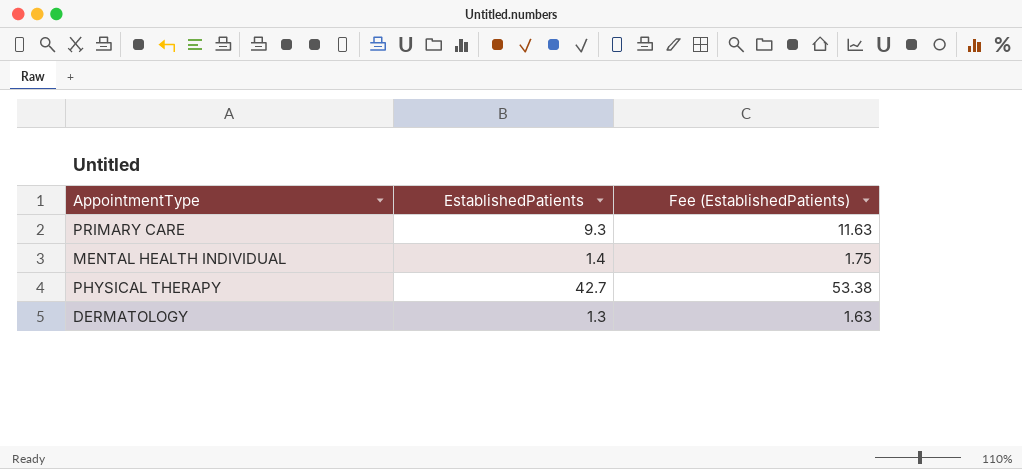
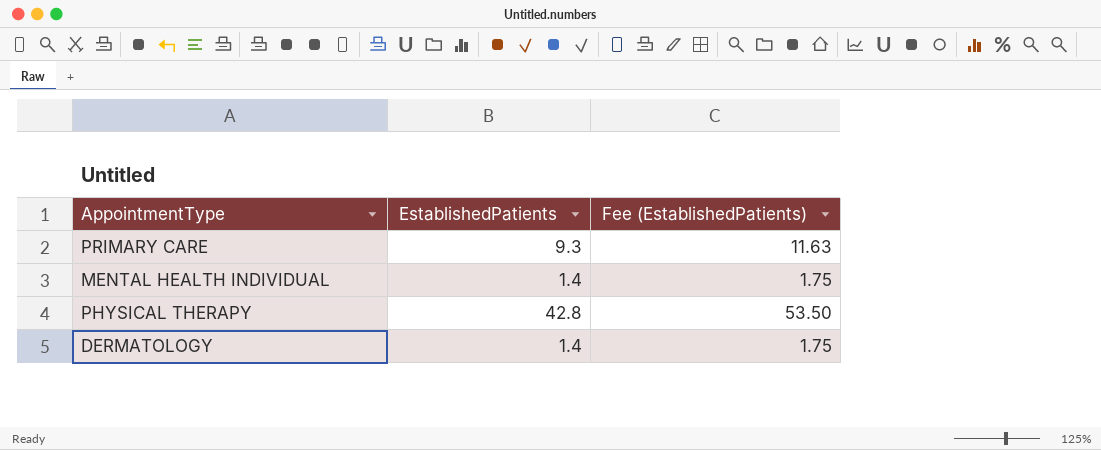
PHYSICAL THERAPY | EstablishedPatients: 42.7 -> 42.8
PHYSICAL THERAPY | Fee (EstablishedPatients): 53.38 -> 53.50
DERMATOLOGY | EstablishedPatients: 1.3 -> 1.4
DERMATOLOGY | Fee (EstablishedPatients): 1.63 -> 1.75

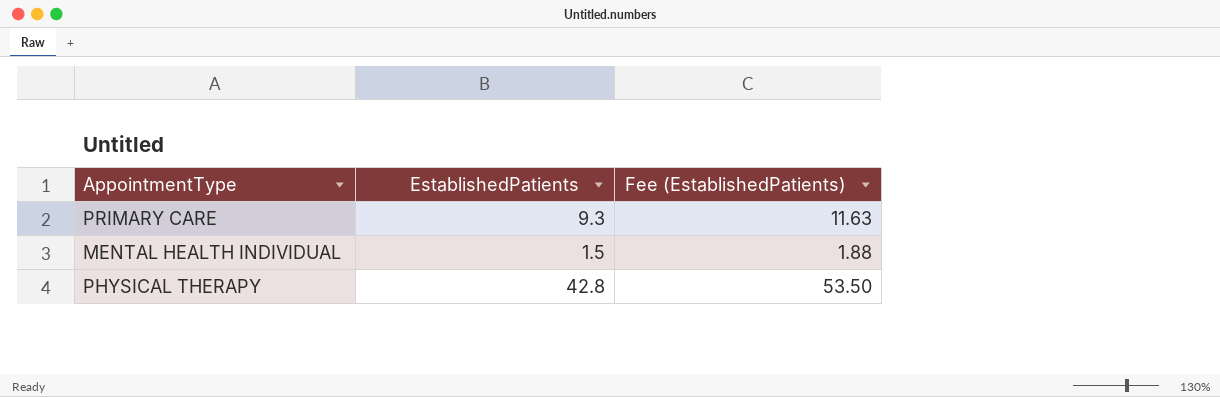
row DERMATOLOGY: 1.4 | 1.75 -> none
MENTAL HEALTH INDIVIDUAL | EstablishedPatients: 1.4 -> 1.5
MENTAL HEALTH INDIVIDUAL | Fee (EstablishedPatients): 1.75 -> 1.88

